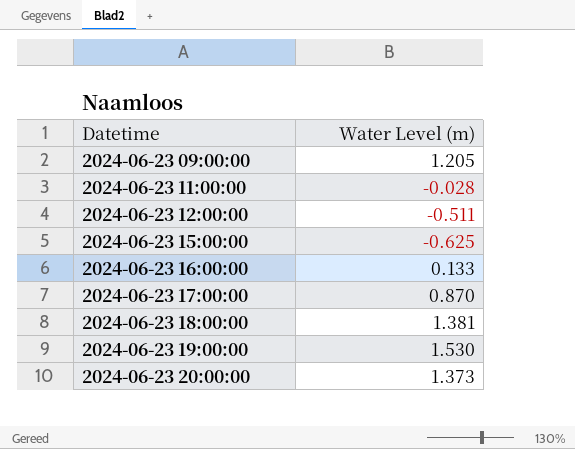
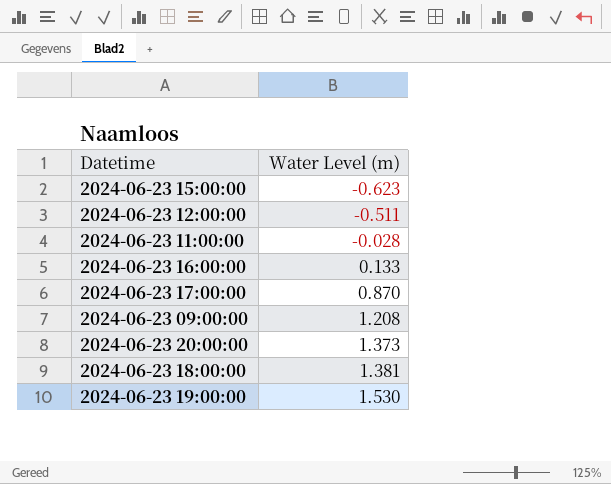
row order: Datetime ascending -> Water Level (m) ascending
2024-06-23 15:00:00 | Water Level (m): -0.625 -> -0.623
2024-06-23 09:00:00 | Water Level (m): 1.205 -> 1.208

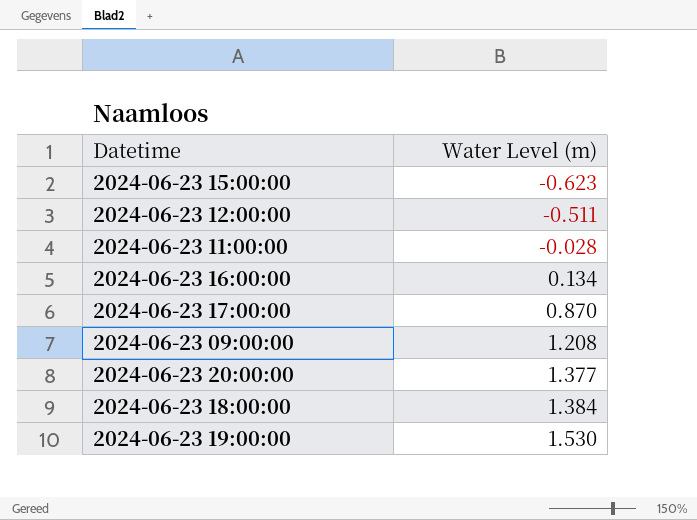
2024-06-23 16:00:00 | Water Level (m): 0.133 -> 0.134
2024-06-23 20:00:00 | Water Level (m): 1.373 -> 1.377
2024-06-23 18:00:00 | Water Level (m): 1.381 -> 1.384

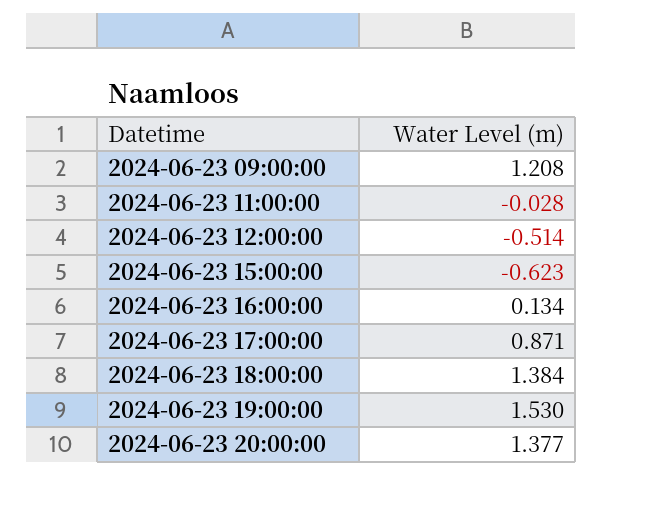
row order: Water Level (m) ascending -> Datetime ascending
2024-06-23 12:00:00 | Water Level (m): -0.511 -> -0.514
2024-06-23 17:00:00 | Water Level (m): 0.870 -> 0.871

